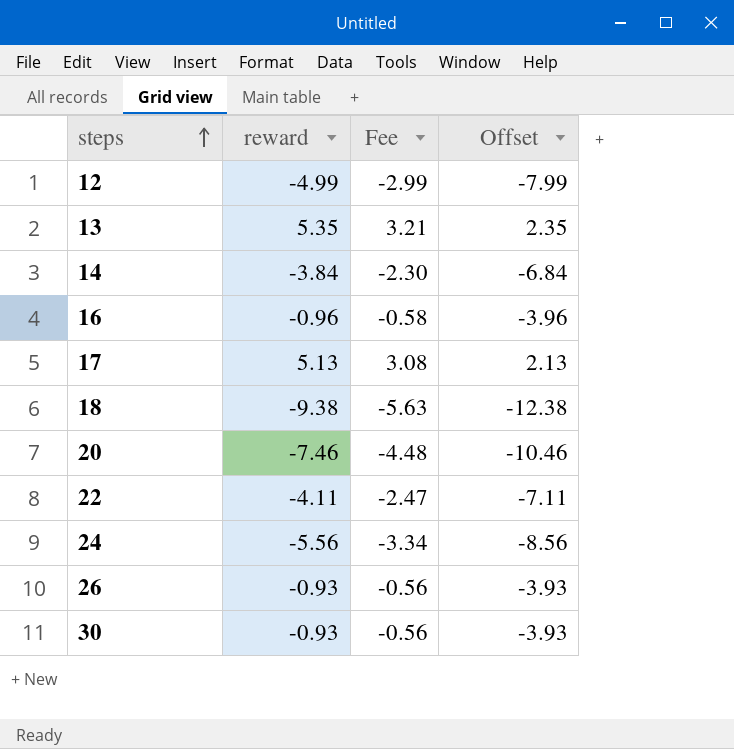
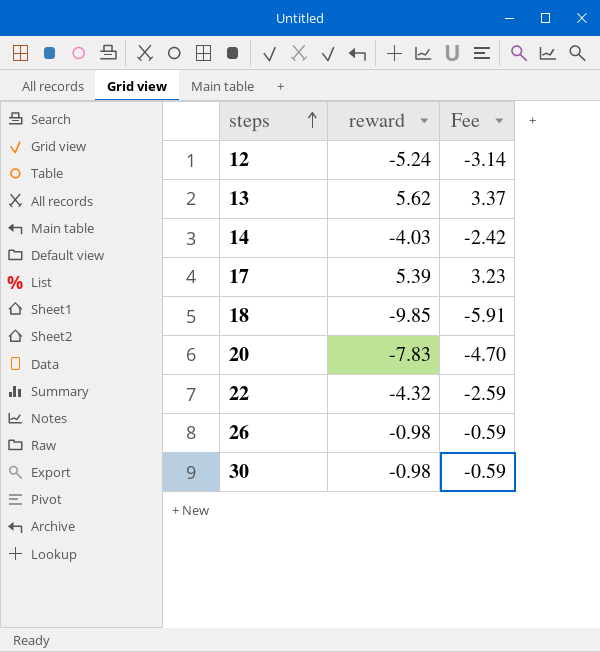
column Offset | formula: [reward] - 3 -> none
row 16: -0.96 | -0.58 | -3.96 -> none
row 24: -5.56 | -3.34 | -8.56 -> none
12 | reward: -4.99 -> -5.24
12 | Fee: -2.99 -> -3.14
13 | reward: 5.35 -> 5.62
13 | Fee: 3.21 -> 3.37
14 | reward: -3.84 -> -4.03
14 | Fee: -2.30 -> -2.42
17 | reward: 5.13 -> 5.39
17 | Fee: 3.08 -> 3.23
18 | reward: -9.38 -> -9.85
18 | Fee: -5.63 -> -5.91
20 | reward: -7.46 -> -7.83
20 | Fee: -4.48 -> -4.70
22 | reward: -4.11 -> -4.32
22 | Fee: -2.47 -> -2.59
26 | reward: -0.93 -> -0.98
26 | Fee: -0.56 -> -0.59
30 | reward: -0.93 -> -0.98
30 | Fee: -0.56 -> -0.59

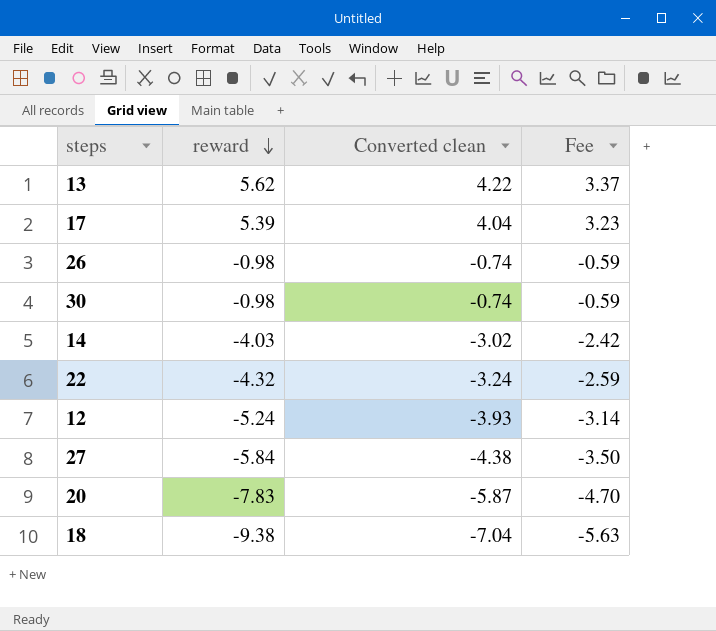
row order: steps ascending -> reward descending
column Converted clean | formula: none -> [reward] * 0.75
row 27: none -> -5.84 | -4.38 | -3.50
18 | reward: -9.85 -> -9.38
18 | Fee: -5.91 -> -5.63

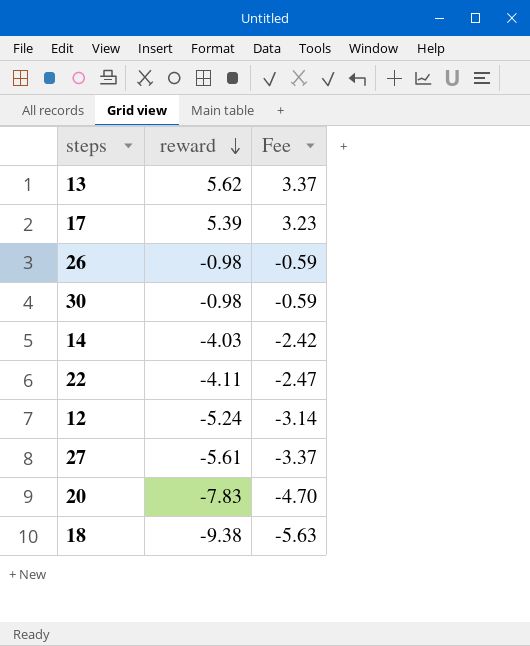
column Converted clean | formula: [reward] * 0.75 -> none
22 | reward: -4.32 -> -4.11
22 | Fee: -2.59 -> -2.47
27 | reward: -5.84 -> -5.61
27 | Fee: -3.50 -> -3.37

